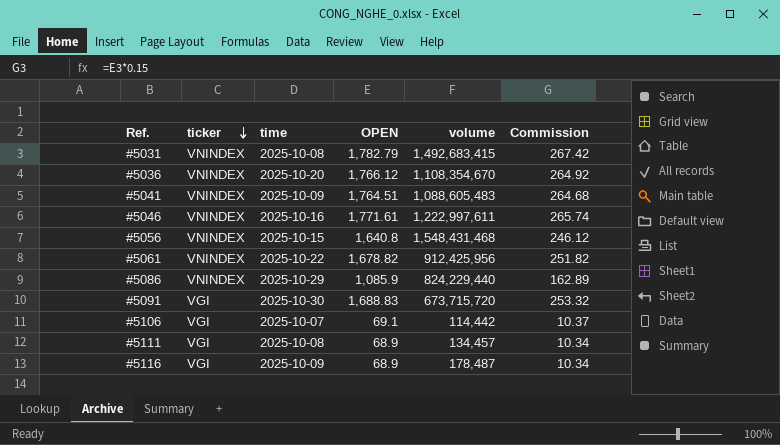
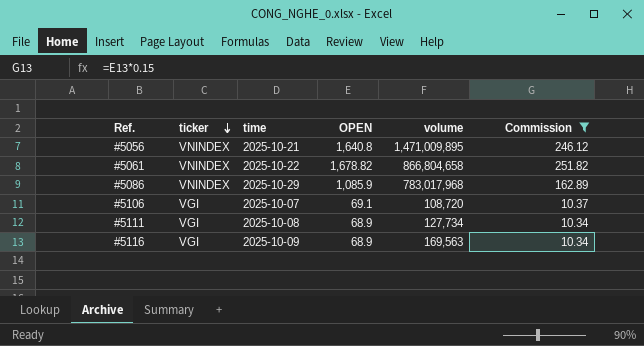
filter: none -> Commission <= 251.82
#5056 | time: 2025-10-15 -> 2025-10-21
#5056 | volume: 1,548,431,468 -> 1,471,009,895
#5061 | volume: 912,425,956 -> 866,804,658
#5086 | volume: 824,229,440 -> 783,017,968
#5106 | volume: 114,442 -> 108,720
#5111 | volume: 134,457 -> 127,734
#5116 | volume: 178,487 -> 169,563

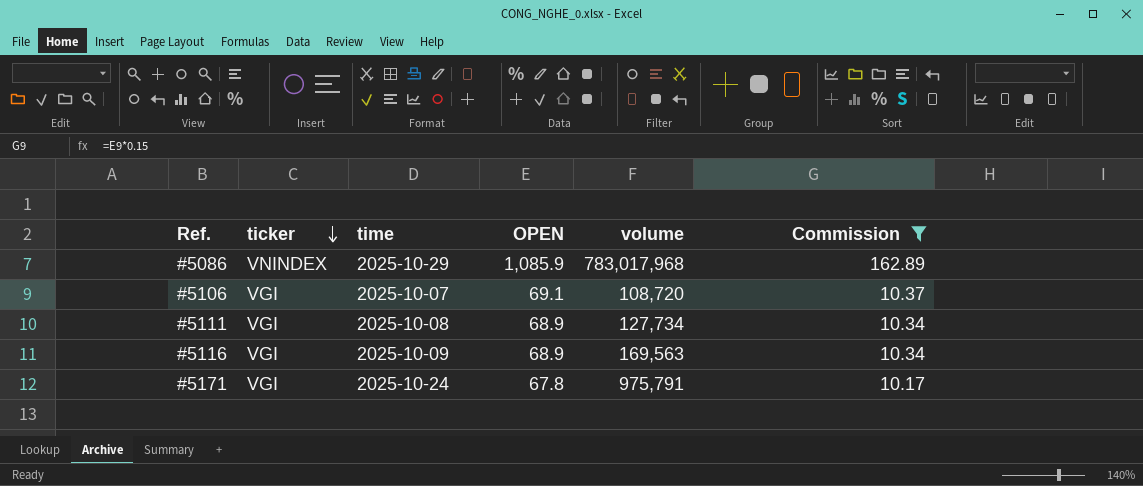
row #5056: VNINDEX | 2025-10-21 | 1,640.8 | 1,471,009,895 | 246.12 -> none
row #5061: VNINDEX | 2025-10-22 | 1,678.82 | 866,804,658 | 251.82 -> none
row #5171: none -> VGI | 2025-10-24 | 67.8 | 975,791 | 10.17

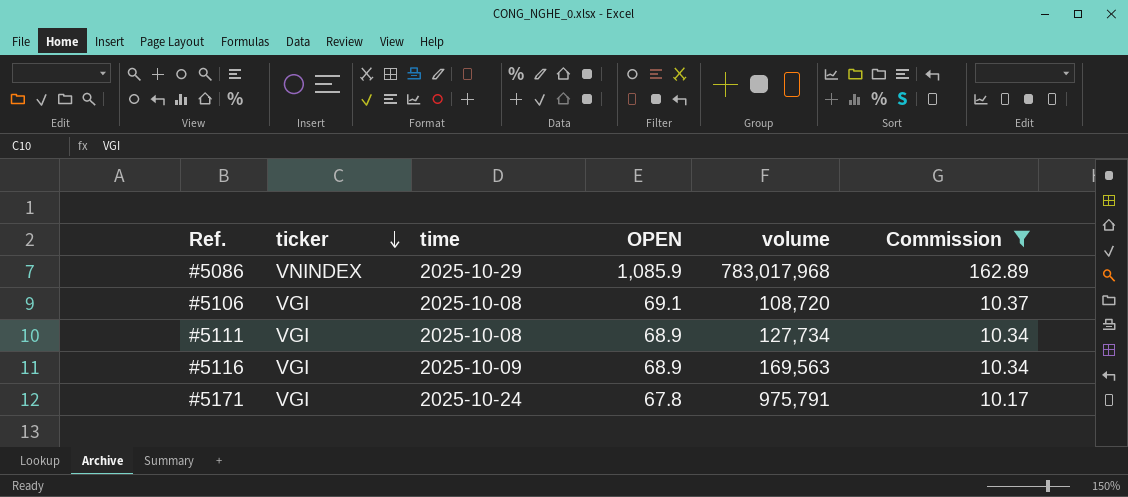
#5106 | time: 2025-10-07 -> 2025-10-08

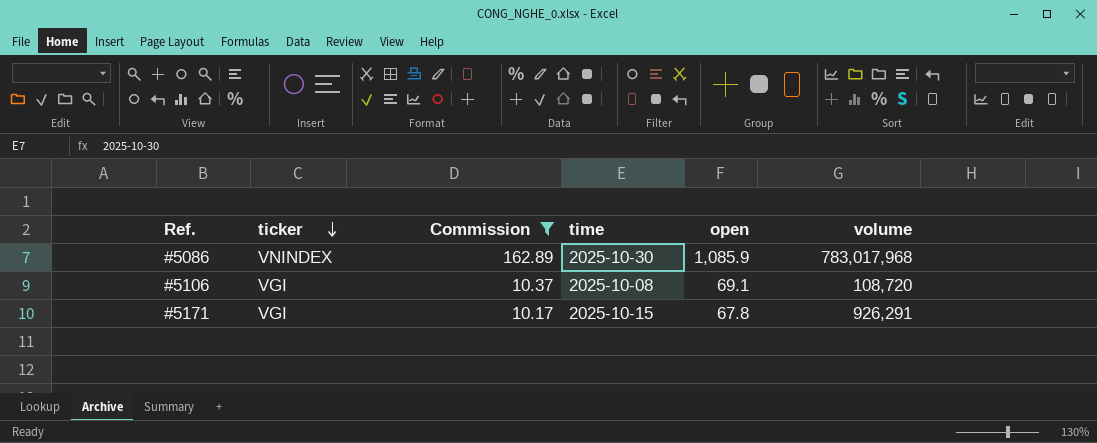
column Commission | position: 6 -> 3
column name: OPEN -> open
row #5111: VGI | 2025-10-08 | 68.9 | 127,734 | 10.34 -> none
row #5116: VGI | 2025-10-09 | 68.9 | 169,563 | 10.34 -> none
#5086 | time: 2025-10-29 -> 2025-10-30
#5171 | time: 2025-10-24 -> 2025-10-15
#5171 | volume: 975,791 -> 926,291

